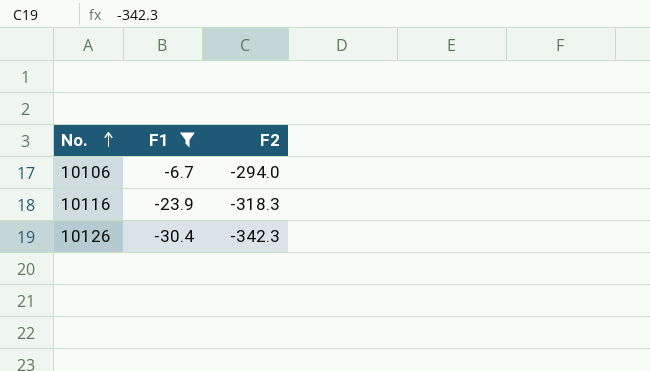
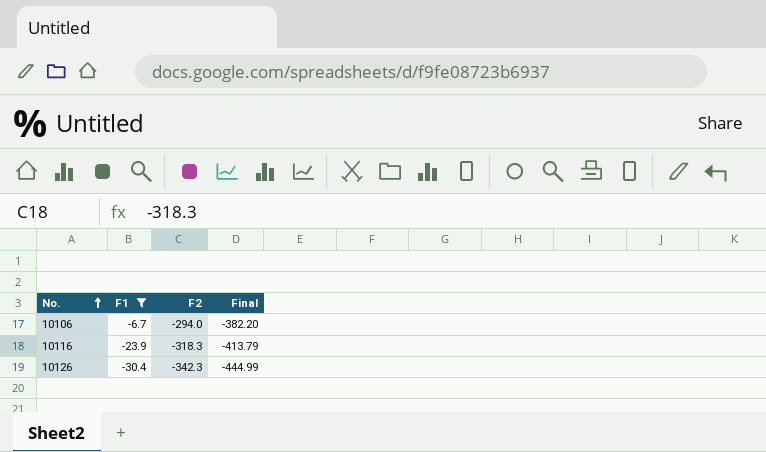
column Final | formula: none -> [F2] * 1.3

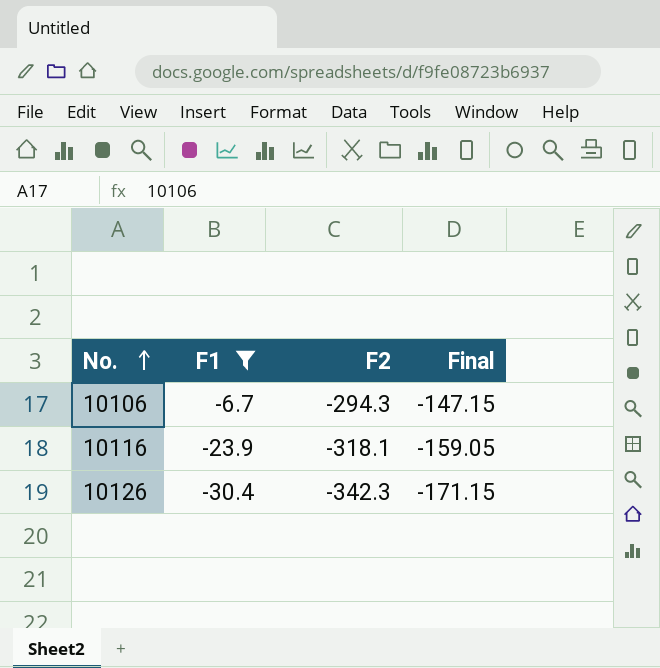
column Final | formula: [F2] * 1.3 -> [F2] * 0.5
10106 | F2: -294.0 -> -294.3
10116 | F2: -318.3 -> -318.1

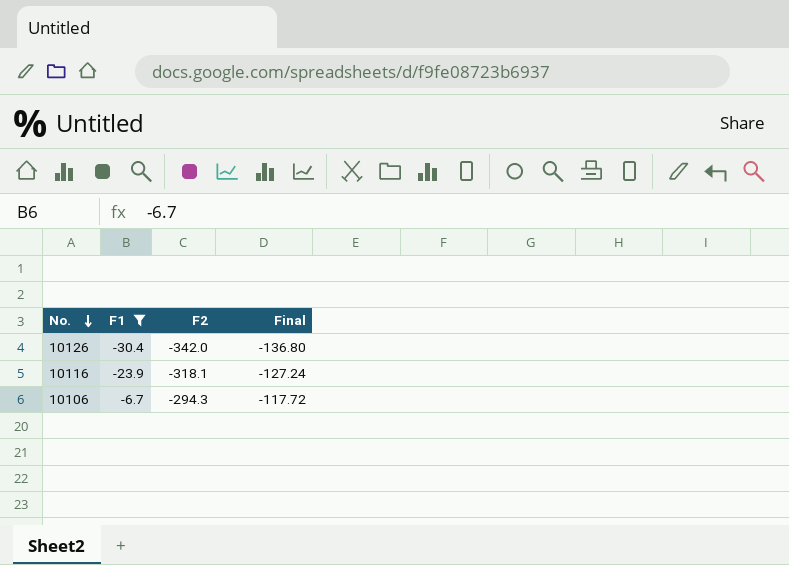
row order: No. ascending -> No. descending
column Final | formula: [F2] * 0.5 -> [F2] * 0.4
10126 | F2: -342.3 -> -342.0

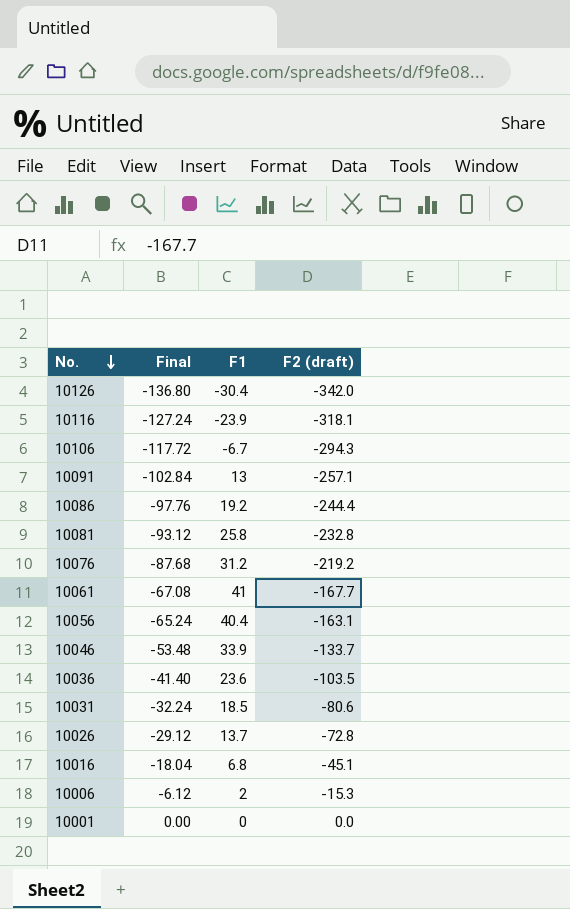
filter: F1 <= -6.7 -> none
column Final | position: 4 -> 2
column name: F2 -> F2 (draft)

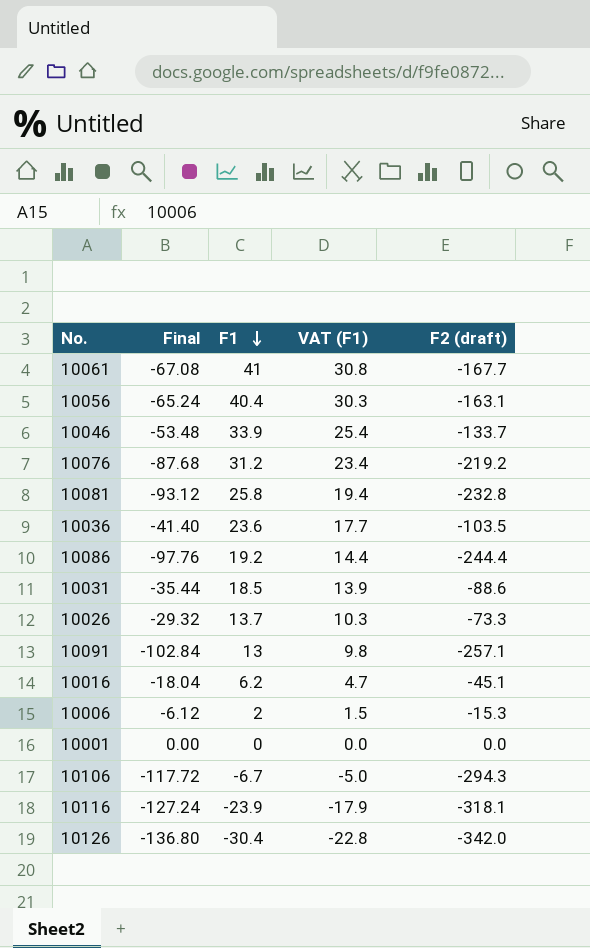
row order: No. descending -> F1 descending
column VAT (F1) | formula: none -> [F1] * 0.75
10031 | Final: -32.24 -> -35.44
10031 | F2 (draft): -80.6 -> -88.6
10026 | Final: -29.12 -> -29.32
10026 | F2 (draft): -72.8 -> -73.3
10016 | F1: 6.8 -> 6.2

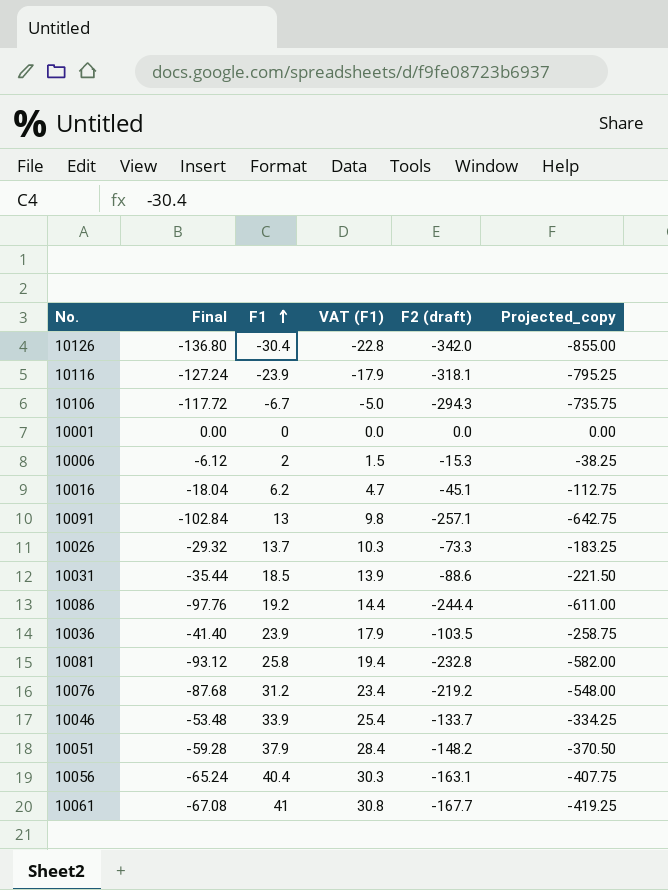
row order: F1 descending -> F1 ascending
column Projected_copy | formula: none -> [F2 (draft)] * 2.5
10036 | F1: 23.6 -> 23.9
10036 | VAT (F1): 17.7 -> 17.9
row 10051: none -> -59.28 | 37.9 | 28.4 | -148.2 | -370.50

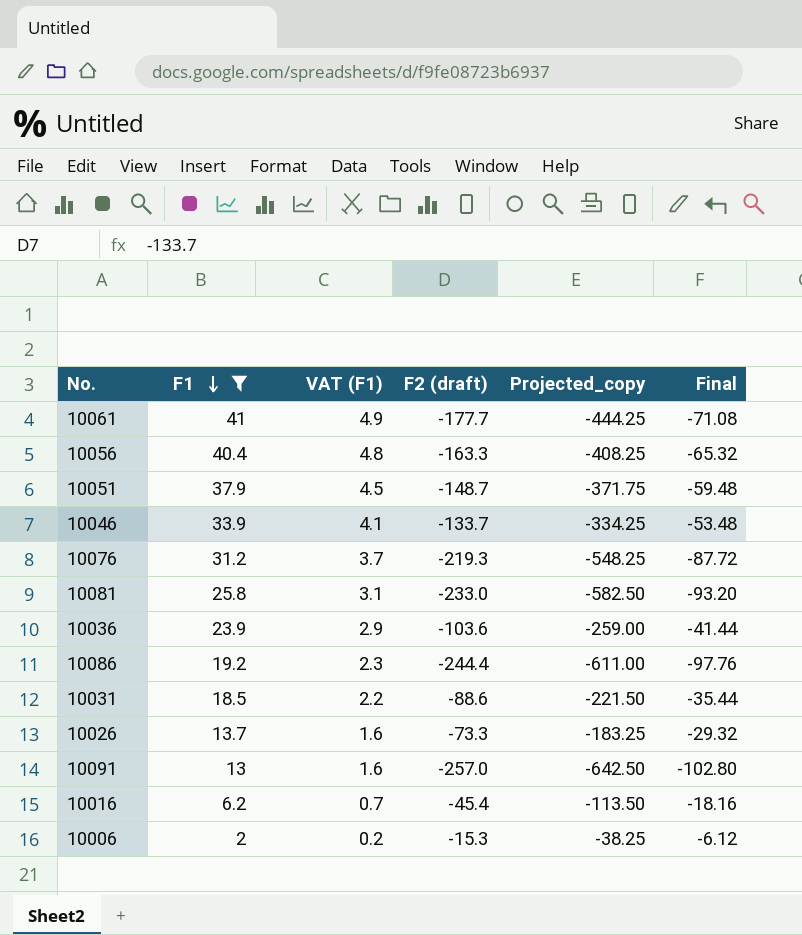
filter: none -> F1 >= 2
row order: F1 ascending -> F1 descending
column VAT (F1) | formula: [F1] * 0.75 -> [F1] * 0.12
column Final | position: 2 -> 6
10061 | F2 (draft): -167.7 -> -177.7
10061 | Projected_copy: -419.25 -> -444.25
10061 | Final: -67.08 -> -71.08
10056 | F2 (draft): -163.1 -> -163.3
10056 | Projected_copy: -407.75 -> -408.25
10056 | Final: -65.24 -> -65.32
10051 | F2 (draft): -148.2 -> -148.7
10051 | Projected_copy: -370.50 -> -371.75
10051 | Final: -59.28 -> -59.48
10076 | F2 (draft): -219.2 -> -219.3
10076 | Projected_copy: -548.00 -> -548.25
10076 | Final: -87.68 -> -87.72
10081 | F2 (draft): -232.8 -> -233.0
10081 | Projected_copy: -582.00 -> -582.50
10081 | Final: -93.12 -> -93.20
10036 | F2 (draft): -103.5 -> -103.6
10036 | Projected_copy: -258.75 -> -259.00
10036 | Final: -41.40 -> -41.44
10091 | F2 (draft): -257.1 -> -257.0
10091 | Projected_copy: -642.75 -> -642.50
10091 | Final: -102.84 -> -102.80
10016 | F2 (draft): -45.1 -> -45.4
10016 | Projected_copy: -112.75 -> -113.50
10016 | Final: -18.04 -> -18.16

